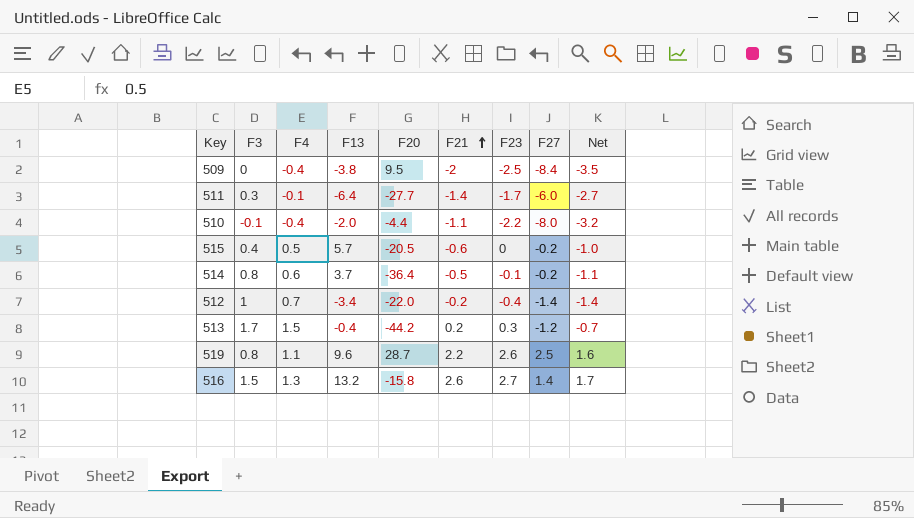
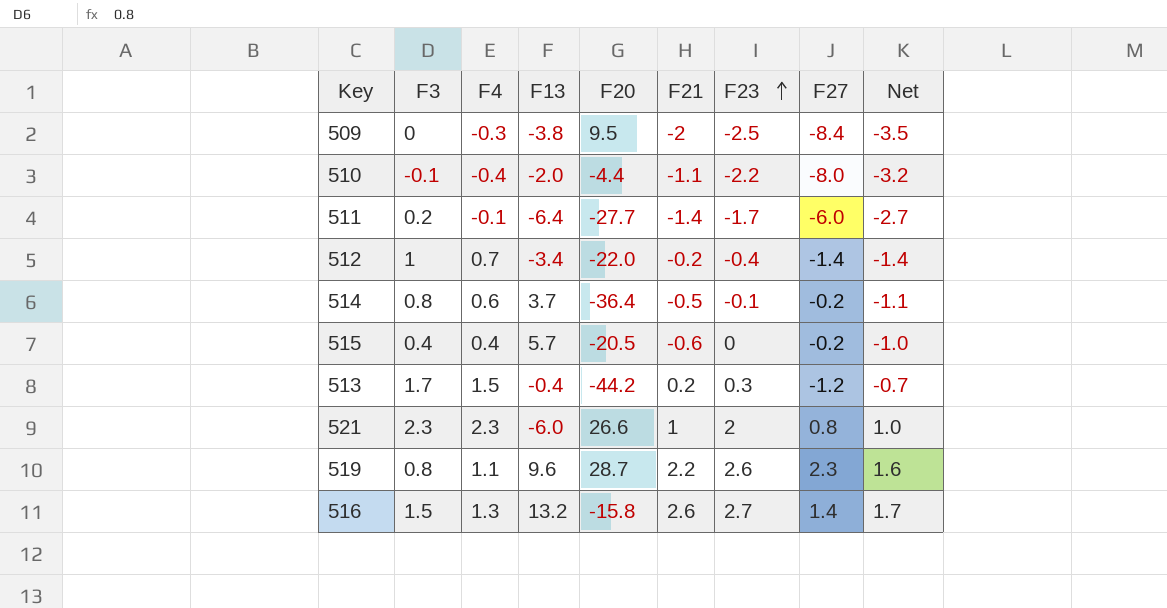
row order: F21 ascending -> F23 ascending
509 | F4: -0.4 -> -0.3
511 | F3: 0.3 -> 0.2
515 | F4: 0.5 -> 0.4
row 521: none -> 2.3 | 2.3 | -6.0 | 26.6 | 1 | 2 | 0.8 | 1.0
519 | F27: 2.5 -> 2.3

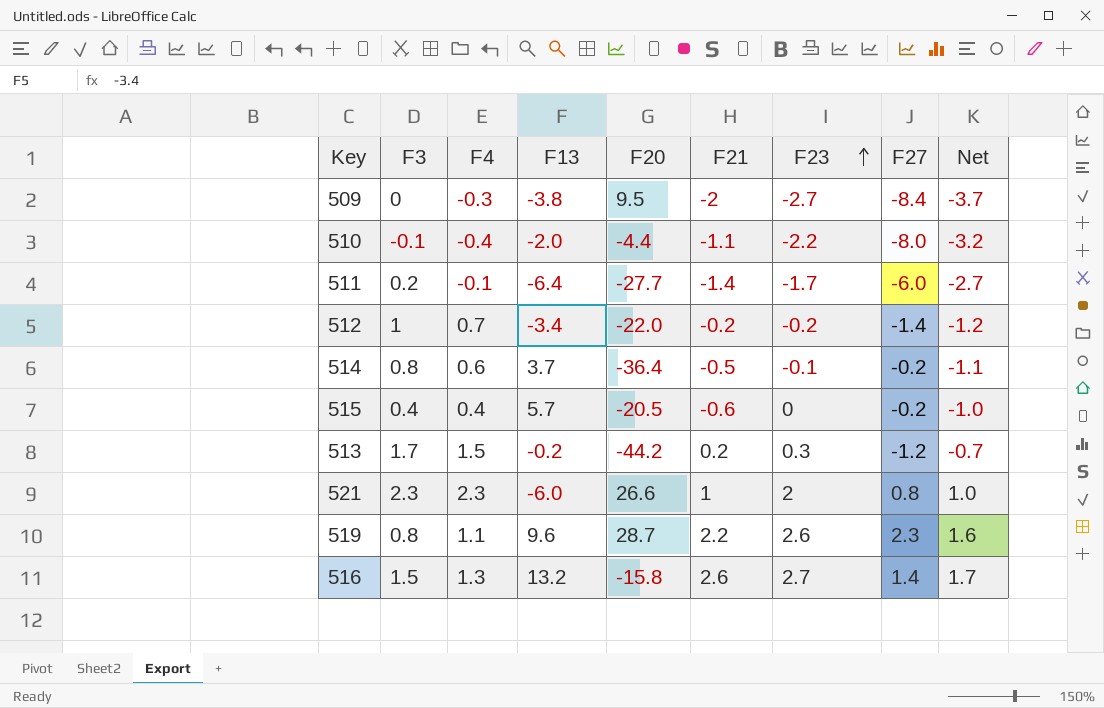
509 | F23: -2.5 -> -2.7
509 | Net: -3.5 -> -3.7
512 | F23: -0.4 -> -0.2
512 | Net: -1.4 -> -1.2
513 | F13: -0.4 -> -0.2

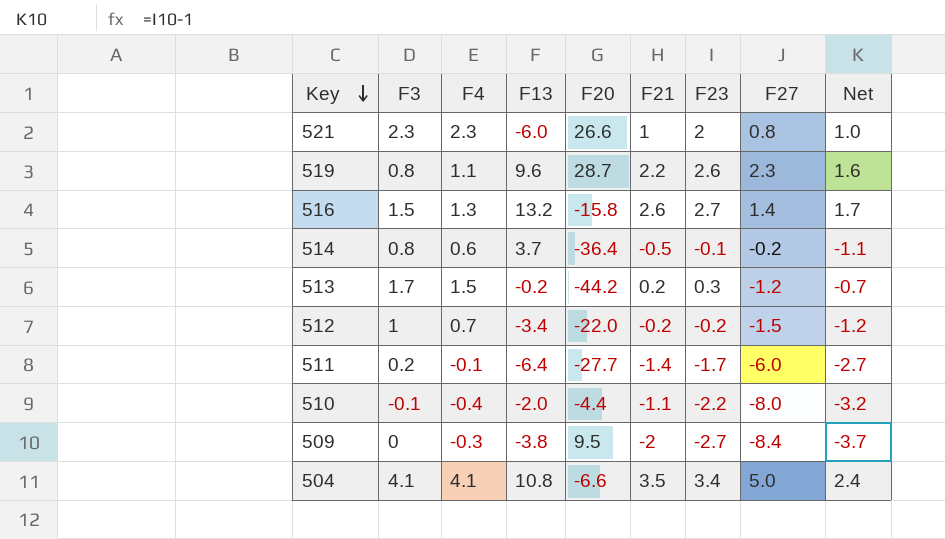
row order: F23 ascending -> Key descending
row 515: 0.4 | 0.4 | 5.7 | -20.5 | -0.6 | 0 | -0.2 | -1.0 -> none
512 | F27: -1.4 -> -1.5
row 504: none -> 4.1 | 4.1 | 10.8 | -6.6 | 3.5 | 3.4 | 5.0 | 2.4

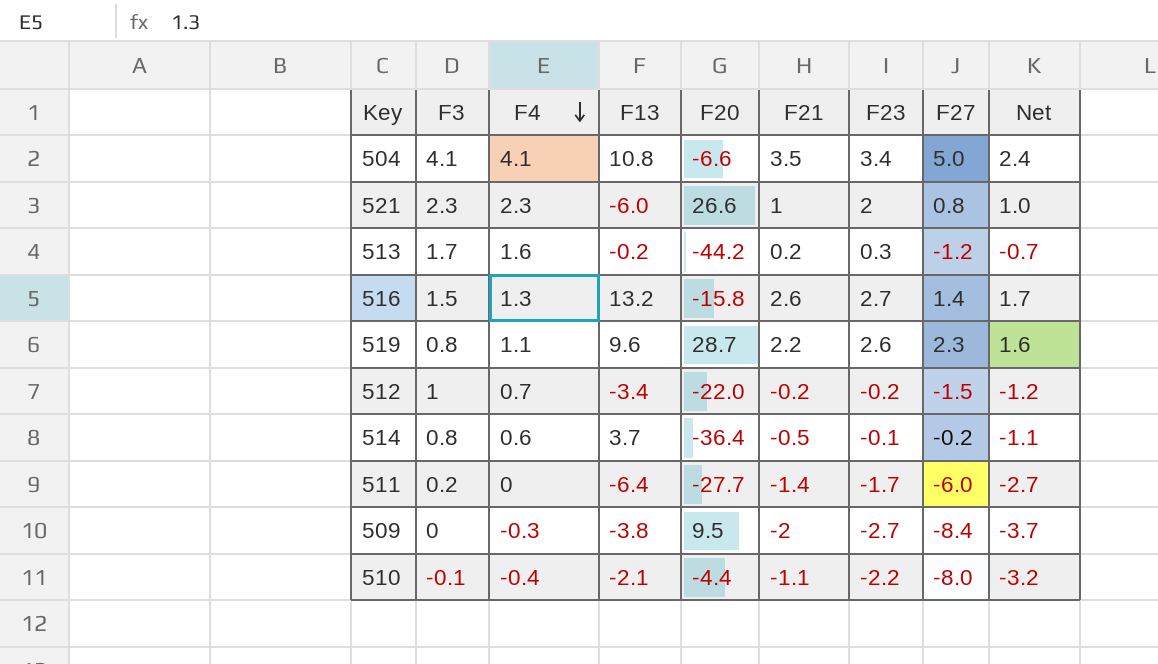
row order: Key descending -> F4 descending
513 | F4: 1.5 -> 1.6
511 | F4: -0.1 -> 0
510 | F13: -2.0 -> -2.1

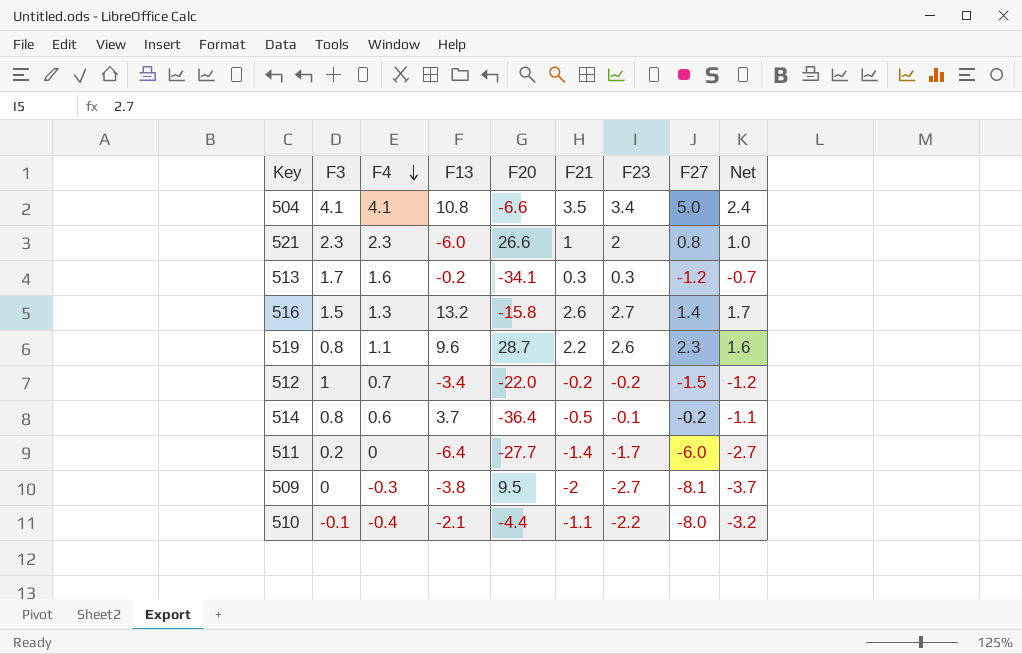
513 | F20: -44.2 -> -34.1
513 | F21: 0.2 -> 0.3
509 | F27: -8.4 -> -8.1

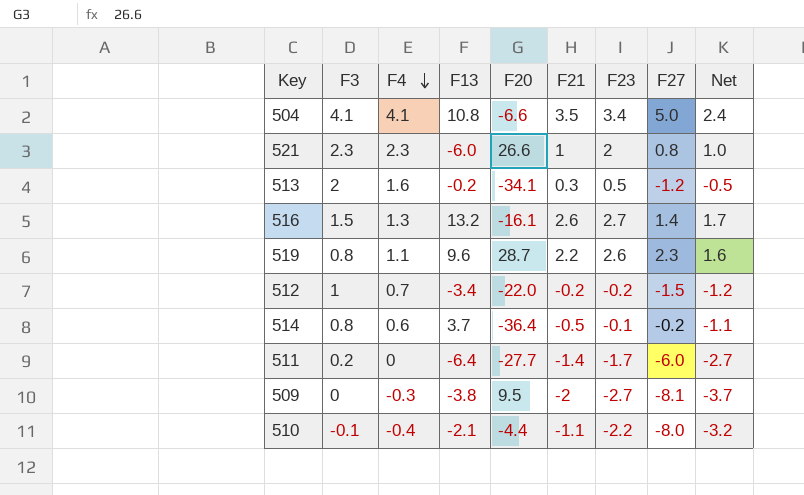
513 | F3: 1.7 -> 2
513 | F23: 0.3 -> 0.5
513 | Net: -0.7 -> -0.5
516 | F20: -15.8 -> -16.1

